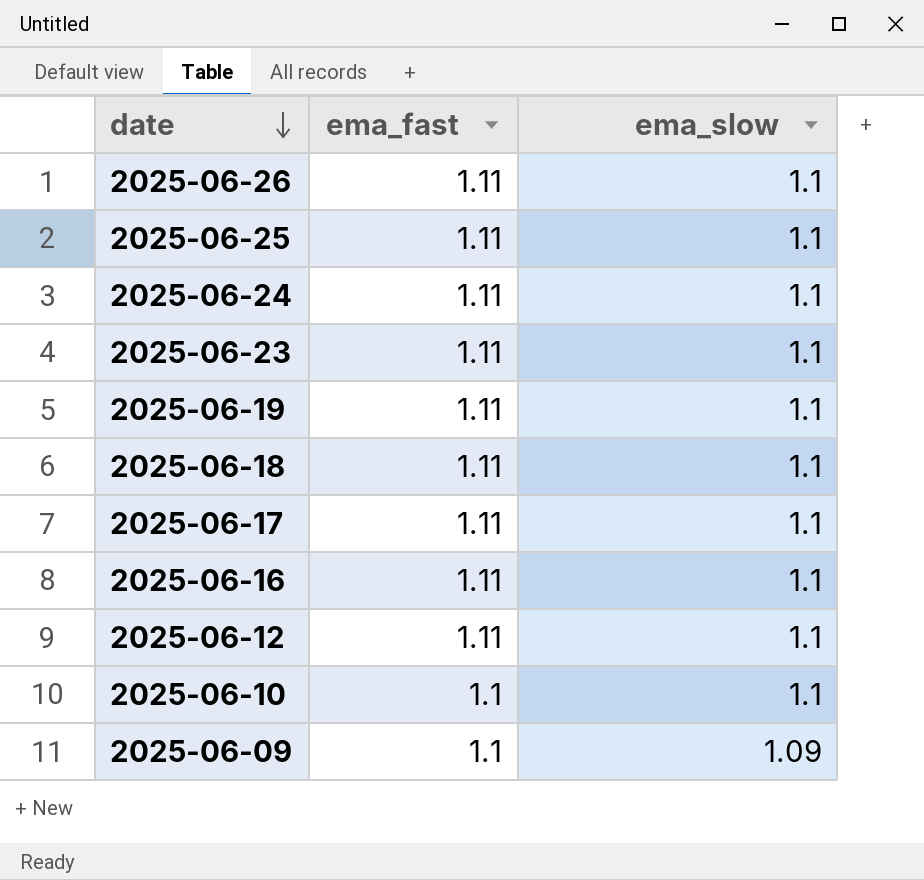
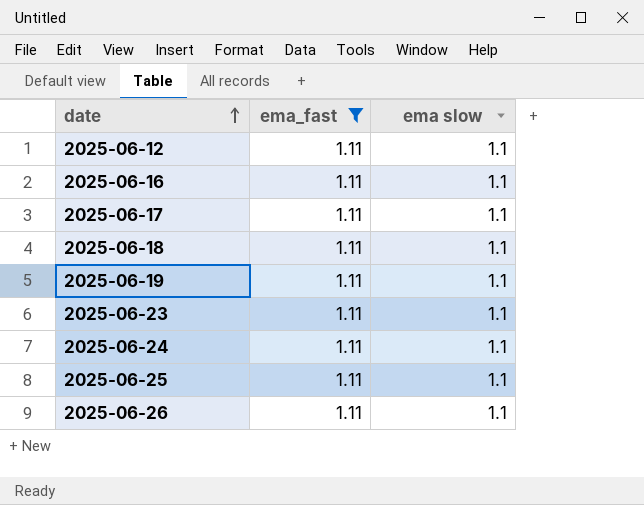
filter: none -> ema_fast = 1.11
row order: date descending -> date ascending
column name: ema_slow -> ema slow

